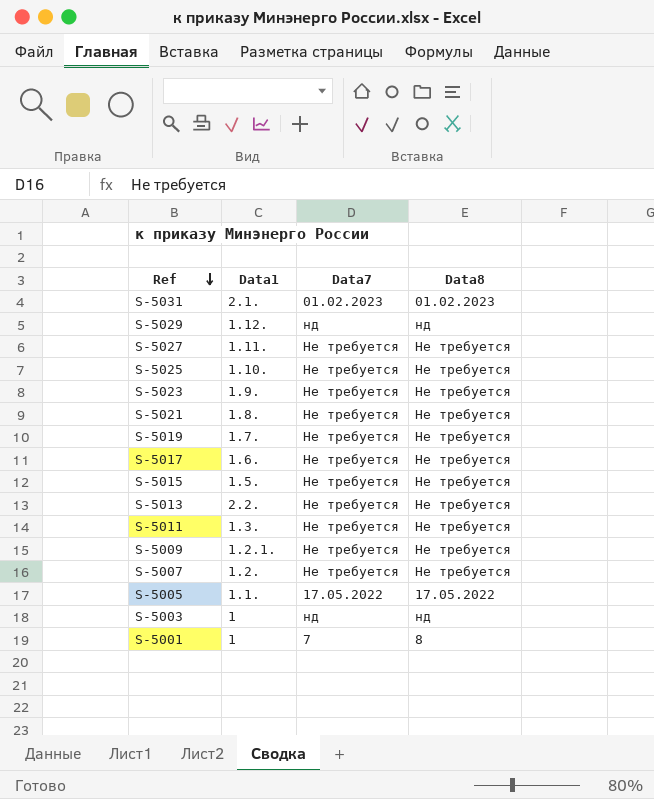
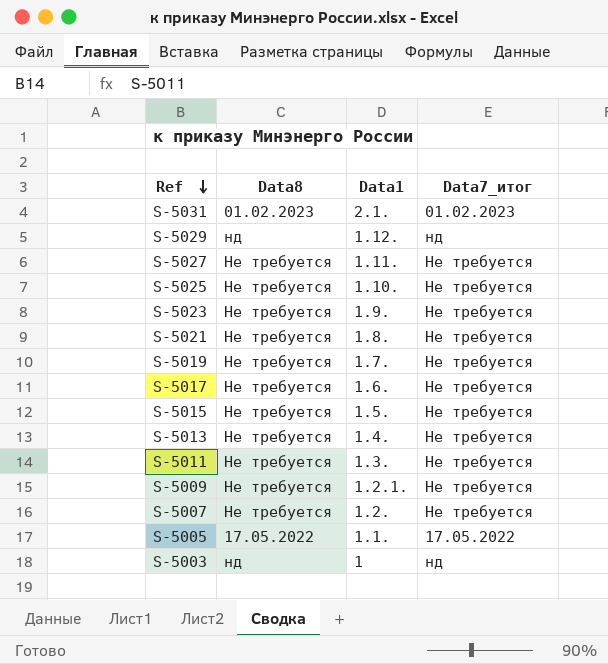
column Data8 | position: 4 -> 2
column name: Data7 -> Data7_итог
row S-5001: 1 | 7 | 8 -> none
S-5013 | Data1: 2.2. -> 1.4.

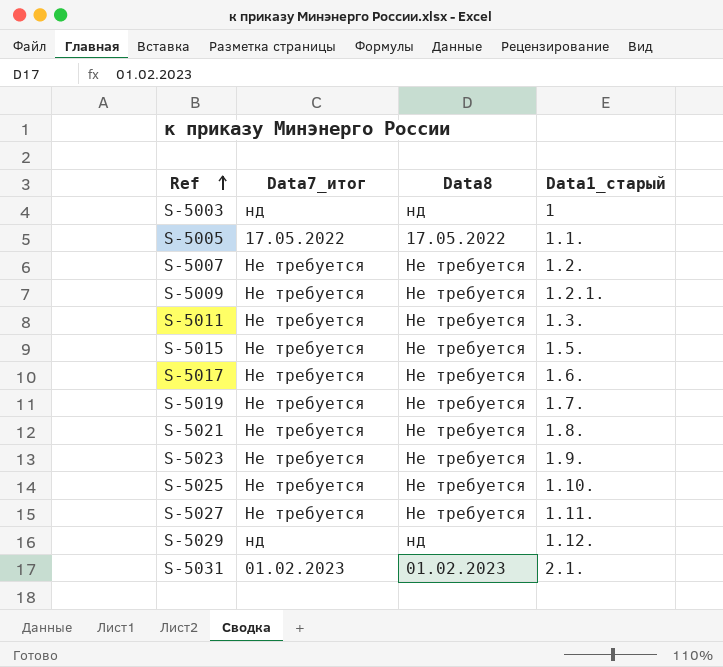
row order: Ref descending -> Ref ascending
column Data7_итог | position: 4 -> 2
column name: Data1 -> Data1_старый
row S-5013: Не требуется | 1.4. | Не требуется -> none

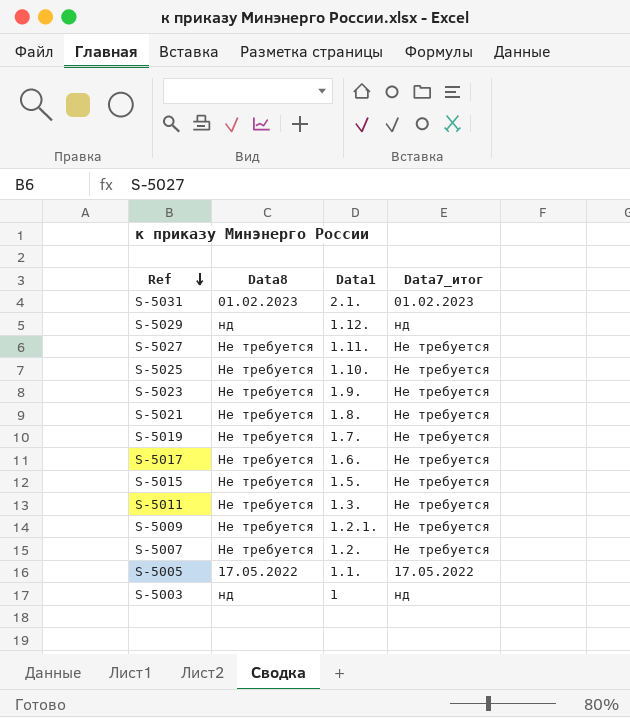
row order: Ref ascending -> Ref descending
column name: Data1_старый -> Data1
column Data7_итог | position: 2 -> 4

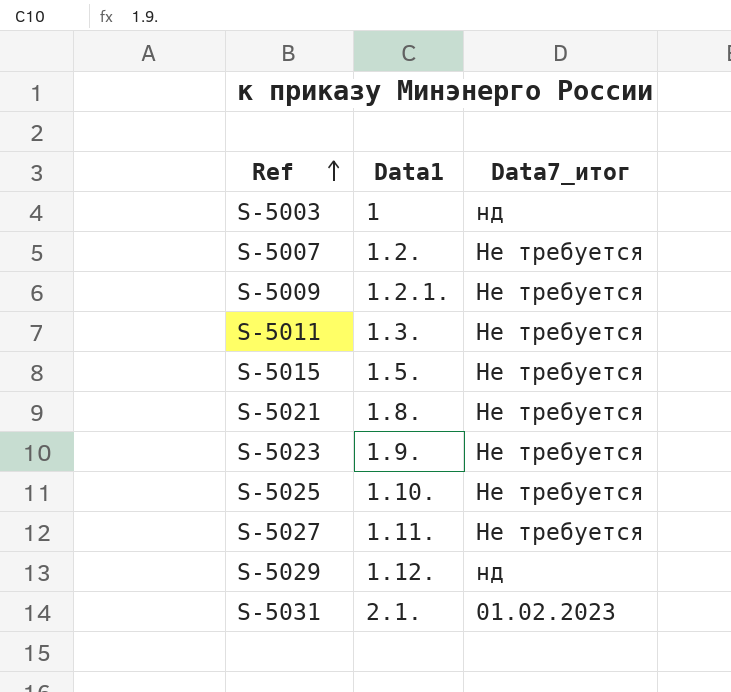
row order: Ref descending -> Ref ascending
column Data8 | position: 2 -> none
row S-5019: Не требуется | 1.7. | Не требуется -> none
row S-5017: Не требуется | 1.6. | Не требуется -> none
row S-5005: 17.05.2022 | 1.1. | 17.05.2022 -> none

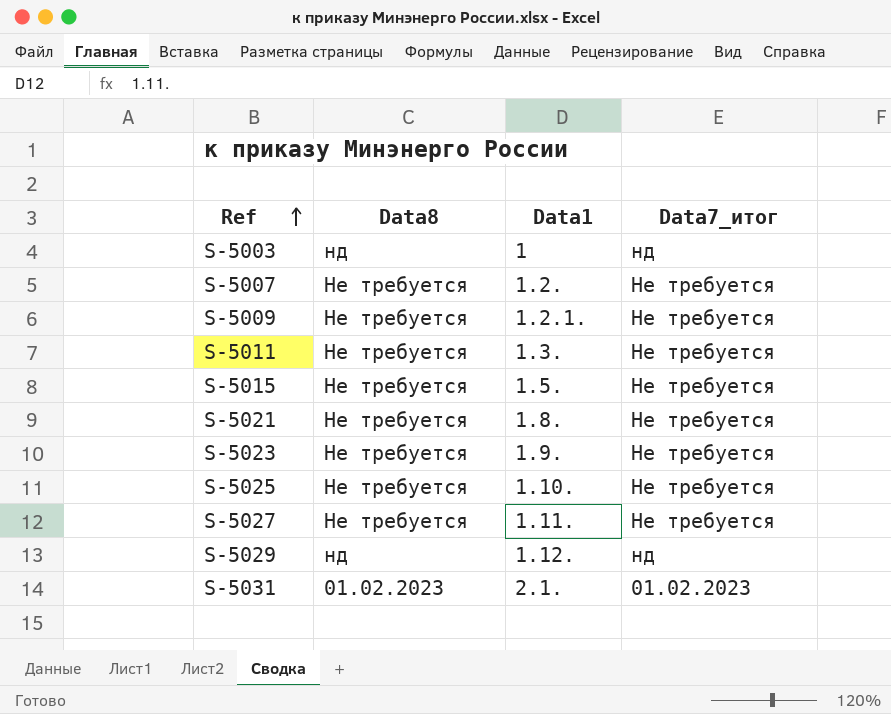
column Data8 | position: none -> 2

